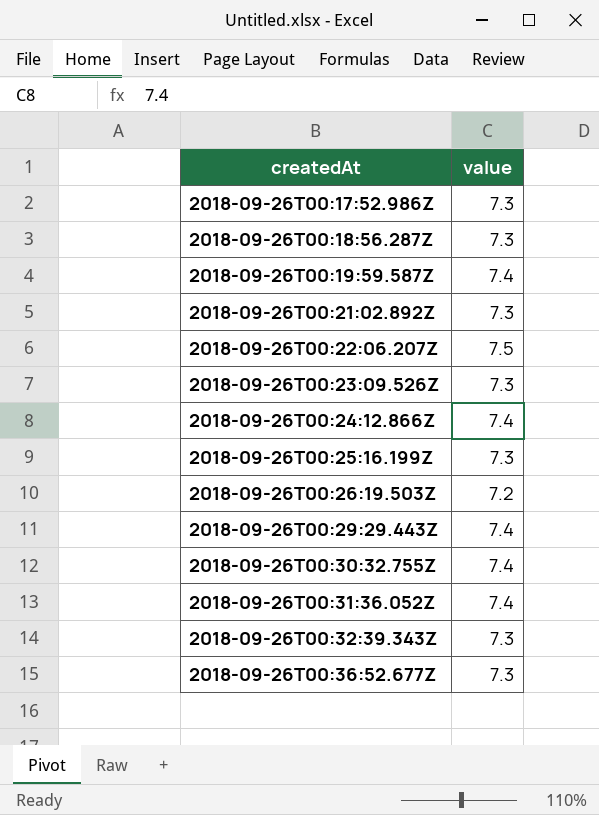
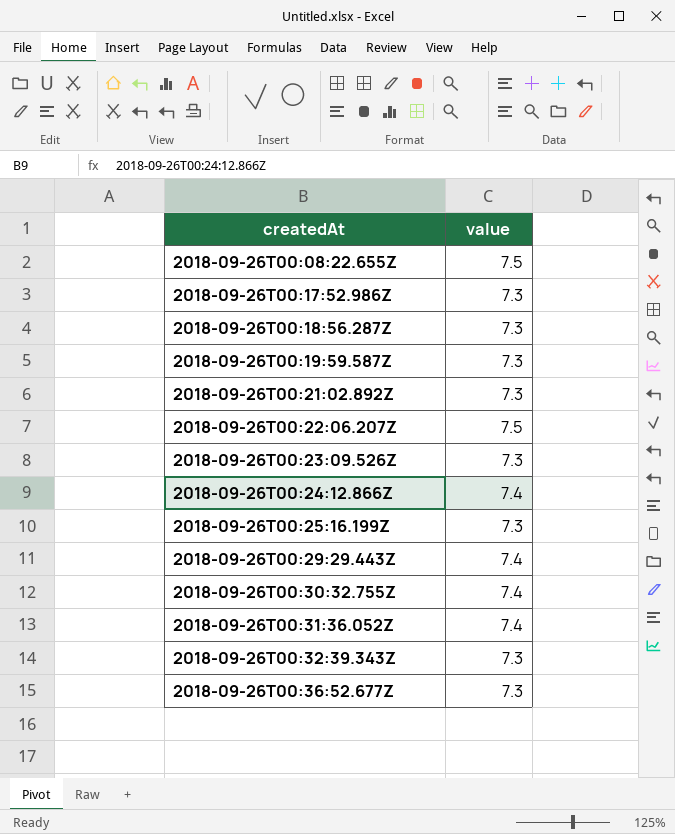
row 2018-09-26T00:26:19.503Z: 7.2 -> none
row 2018-09-26T00:08:22.655Z: none -> 7.5
2018-09-26T00:19:59.587Z | value: 7.4 -> 7.3

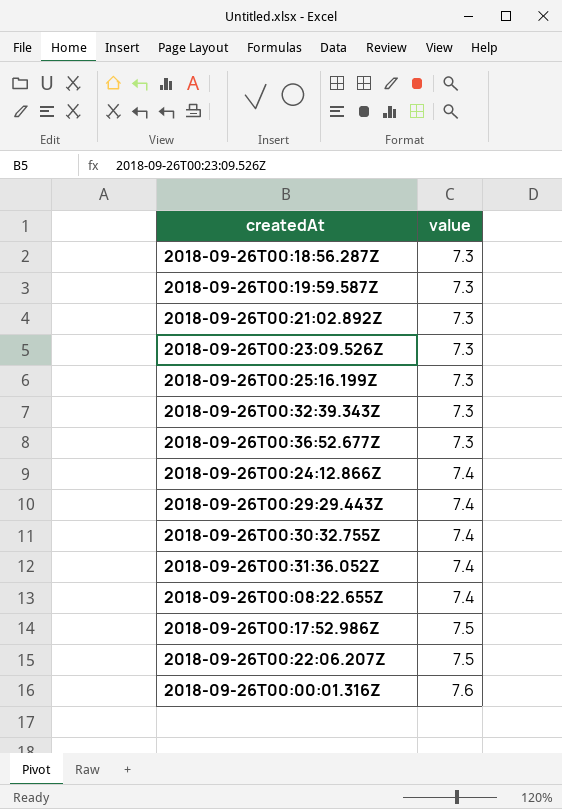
row order: createdAt ascending -> value ascending
2018-09-26T00:08:22.655Z | value: 7.5 -> 7.4
2018-09-26T00:17:52.986Z | value: 7.3 -> 7.5
row 2018-09-26T00:00:01.316Z: none -> 7.6

